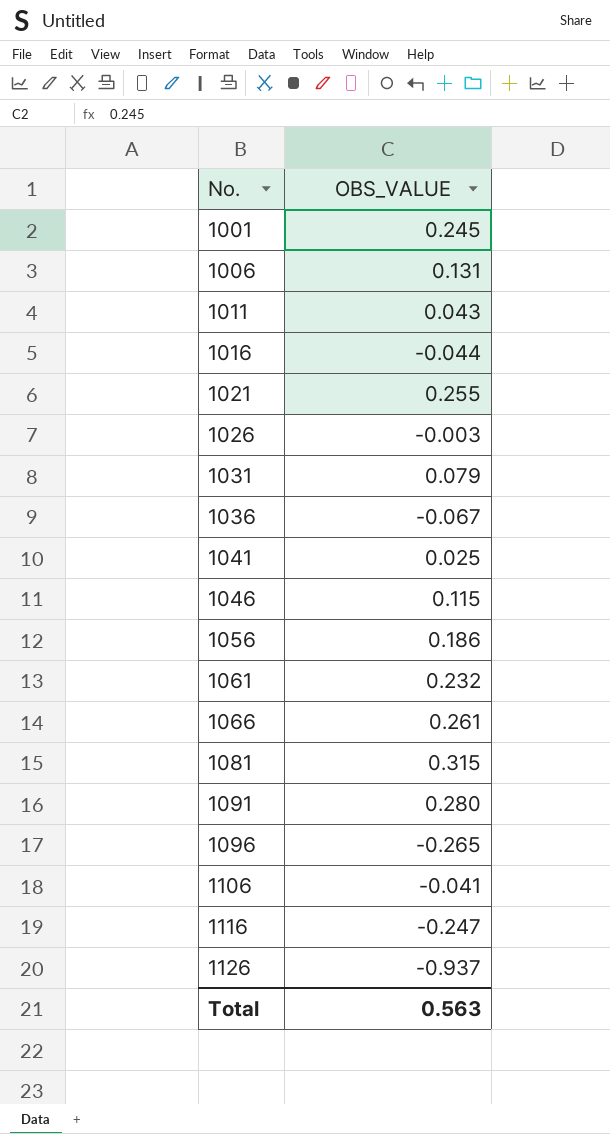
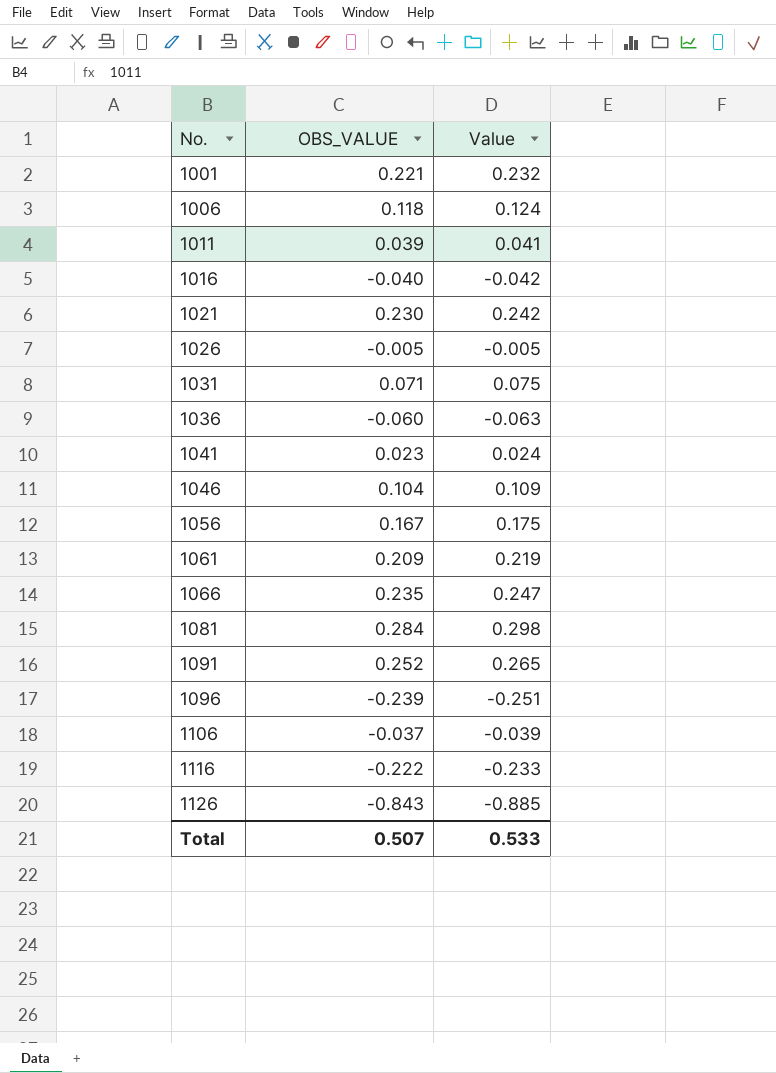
column Value | formula: none -> [OBS_VALUE] * 1.05
1001 | OBS_VALUE: 0.245 -> 0.221
1006 | OBS_VALUE: 0.131 -> 0.118
1011 | OBS_VALUE: 0.043 -> 0.039
1016 | OBS_VALUE: -0.044 -> -0.040
1021 | OBS_VALUE: 0.255 -> 0.230
1026 | OBS_VALUE: -0.003 -> -0.005
1031 | OBS_VALUE: 0.079 -> 0.071
1036 | OBS_VALUE: -0.067 -> -0.060
1041 | OBS_VALUE: 0.025 -> 0.023
1046 | OBS_VALUE: 0.115 -> 0.104
1056 | OBS_VALUE: 0.186 -> 0.167
1061 | OBS_VALUE: 0.232 -> 0.209
1066 | OBS_VALUE: 0.261 -> 0.235
1081 | OBS_VALUE: 0.315 -> 0.284
1091 | OBS_VALUE: 0.280 -> 0.252
1096 | OBS_VALUE: -0.265 -> -0.239
1106 | OBS_VALUE: -0.041 -> -0.037
1116 | OBS_VALUE: -0.247 -> -0.222
1126 | OBS_VALUE: -0.937 -> -0.843
Total | OBS_VALUE: 0.563 -> 0.507

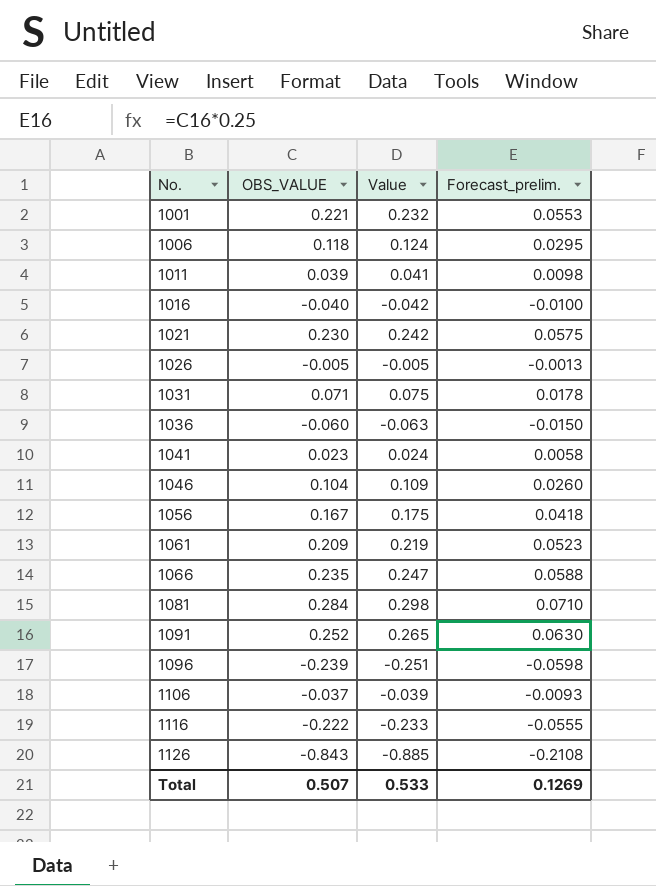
column Forecast_prelim. | formula: none -> [OBS_VALUE] * 0.25

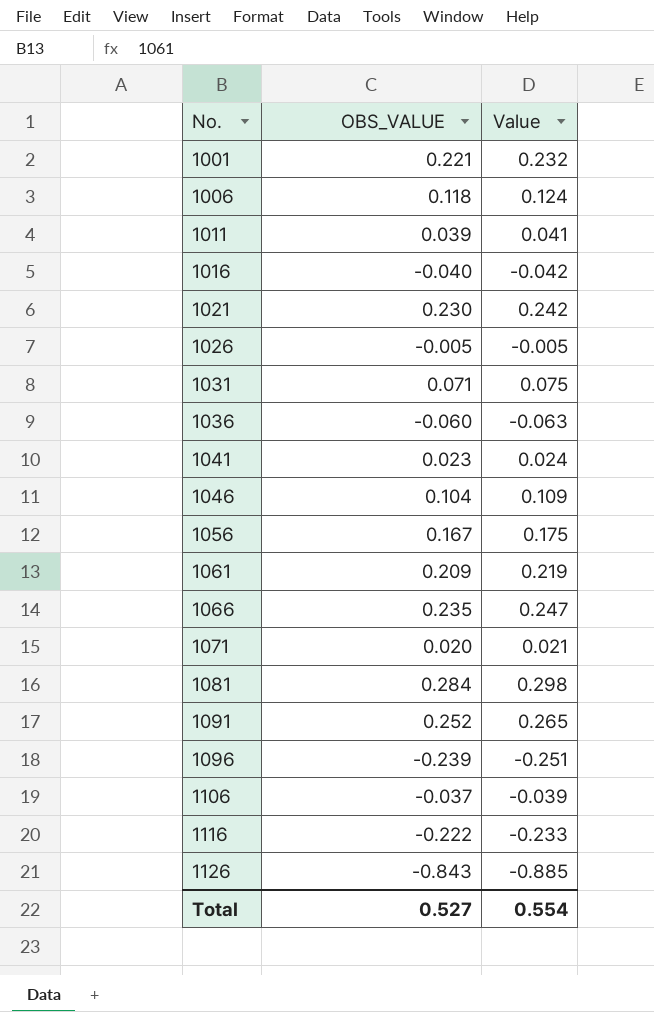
column Forecast_prelim. | formula: [OBS_VALUE] * 0.25 -> none
row 1071: none -> 0.020 | 0.021
Total | OBS_VALUE: 0.507 -> 0.527
Total | Value: 0.533 -> 0.554

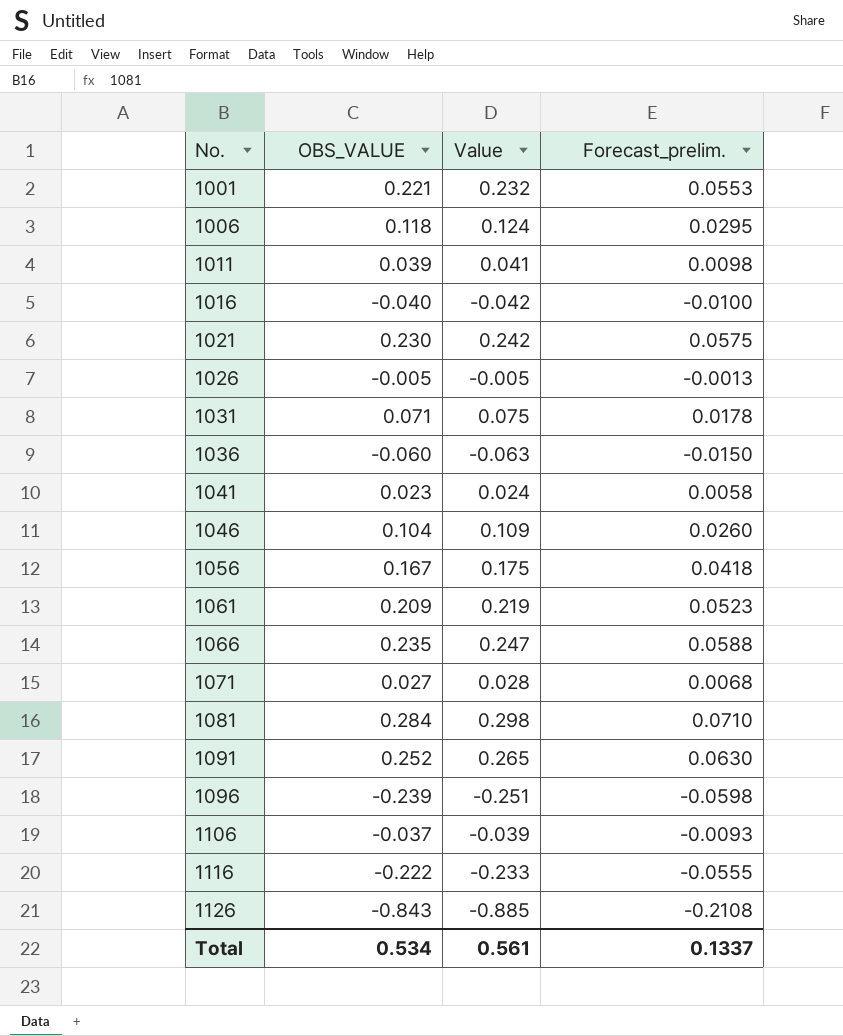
column Forecast_prelim. | formula: none -> [OBS_VALUE] * 0.25
1071 | OBS_VALUE: 0.020 -> 0.027
1071 | Value: 0.021 -> 0.028
Total | OBS_VALUE: 0.527 -> 0.534
Total | Value: 0.554 -> 0.561

